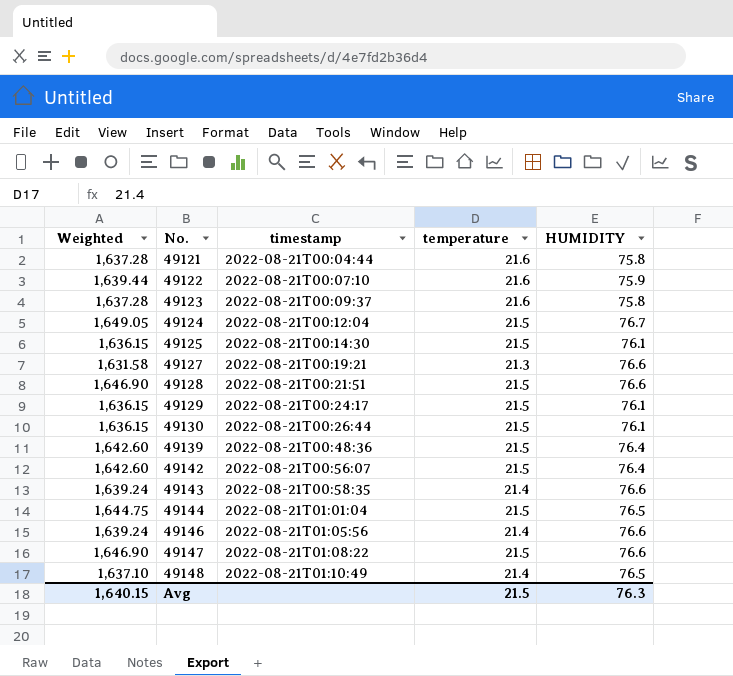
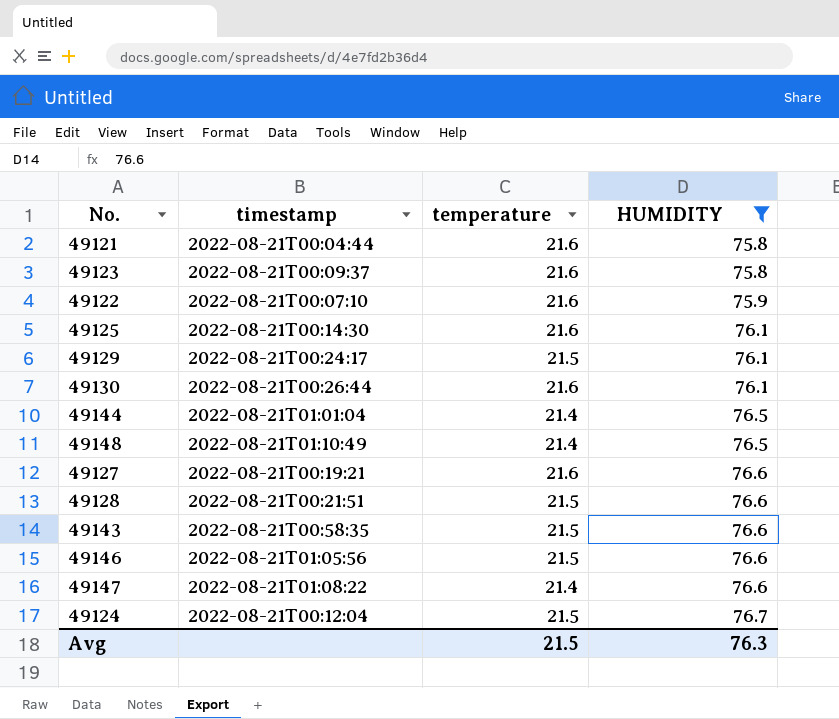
filter: none -> HUMIDITY != 76.4
row order: No. ascending -> HUMIDITY ascending
column Weighted | formula: [temperature] * [HUMIDITY] -> none
49125 | temperature: 21.5 -> 21.6
49130 | temperature: 21.5 -> 21.6
49144 | temperature: 21.5 -> 21.4
49127 | temperature: 21.3 -> 21.6
49143 | temperature: 21.4 -> 21.5
49146 | temperature: 21.4 -> 21.5
49147 | temperature: 21.5 -> 21.4

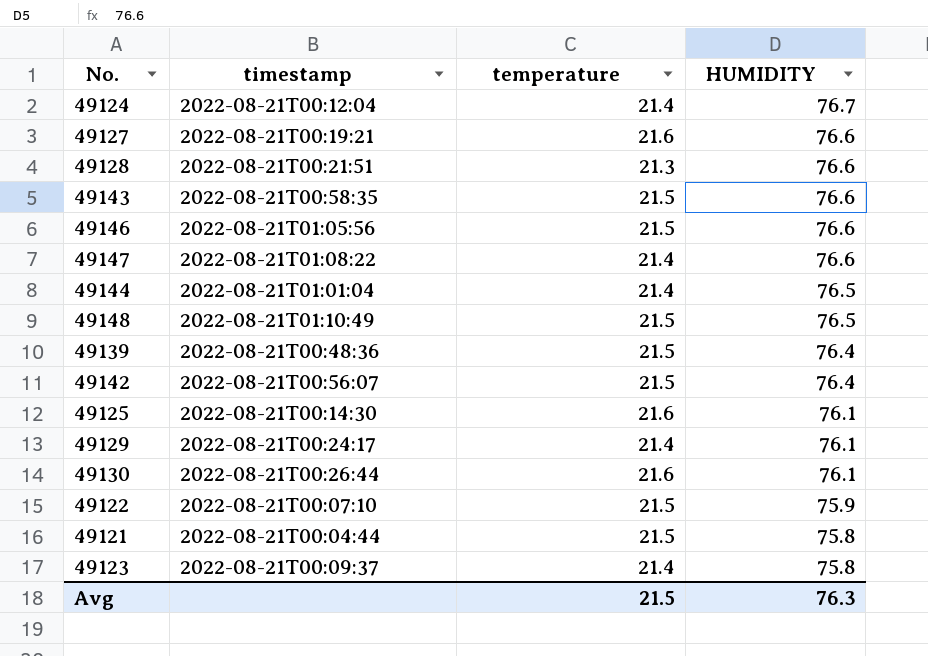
filter: HUMIDITY != 76.4 -> none
row order: HUMIDITY ascending -> HUMIDITY descending
49124 | temperature: 21.5 -> 21.4
49128 | temperature: 21.5 -> 21.3
49148 | temperature: 21.4 -> 21.5
49129 | temperature: 21.5 -> 21.4
49122 | temperature: 21.6 -> 21.5
49121 | temperature: 21.6 -> 21.5
49123 | temperature: 21.6 -> 21.4

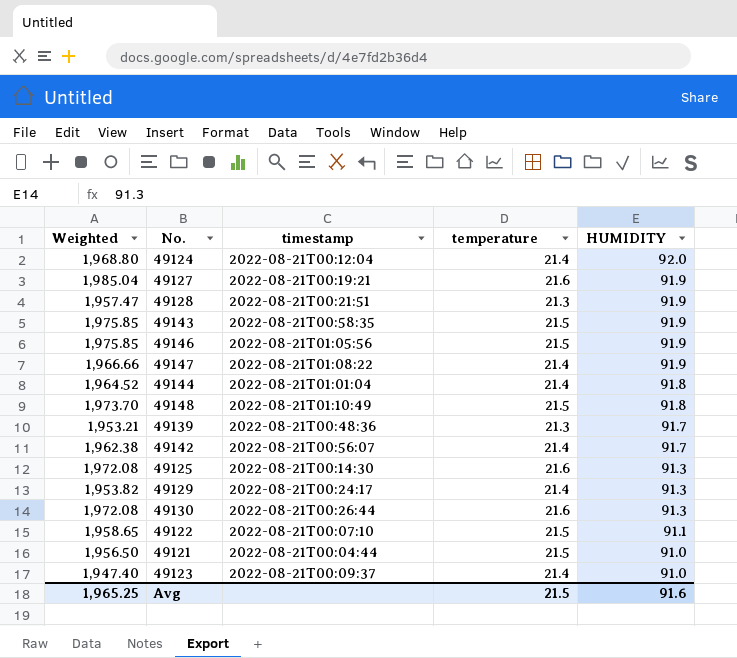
column Weighted | formula: none -> [temperature] * [HUMIDITY]
49124 | HUMIDITY: 76.7 -> 92.0
49127 | HUMIDITY: 76.6 -> 91.9
49128 | HUMIDITY: 76.6 -> 91.9
49143 | HUMIDITY: 76.6 -> 91.9
49146 | HUMIDITY: 76.6 -> 91.9
49147 | HUMIDITY: 76.6 -> 91.9
49144 | HUMIDITY: 76.5 -> 91.8
49148 | HUMIDITY: 76.5 -> 91.8
49139 | temperature: 21.5 -> 21.3
49139 | HUMIDITY: 76.4 -> 91.7
49142 | temperature: 21.5 -> 21.4
49142 | HUMIDITY: 76.4 -> 91.7
49125 | HUMIDITY: 76.1 -> 91.3
49129 | HUMIDITY: 76.1 -> 91.3
49130 | HUMIDITY: 76.1 -> 91.3
49122 | HUMIDITY: 75.9 -> 91.1
49121 | HUMIDITY: 75.8 -> 91.0
49123 | HUMIDITY: 75.8 -> 91.0
Avg | HUMIDITY: 76.3 -> 91.6

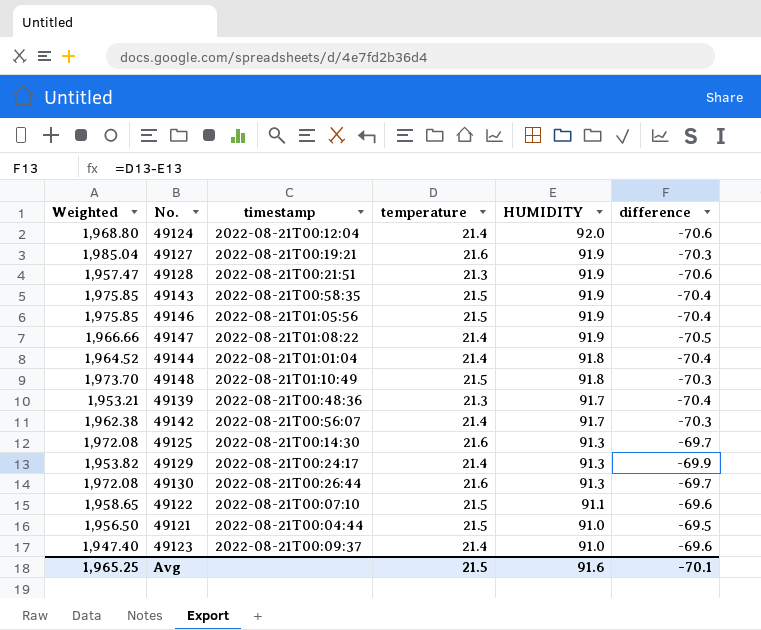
column difference | formula: none -> [temperature] - [HUMIDITY]

